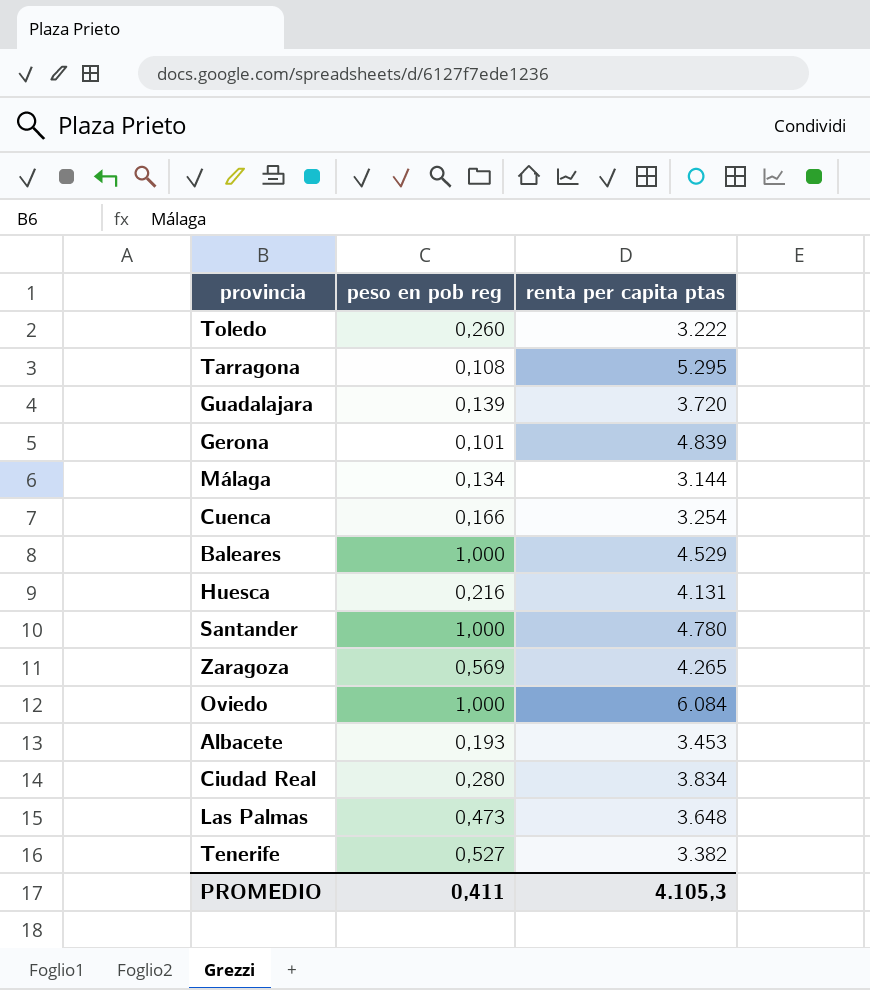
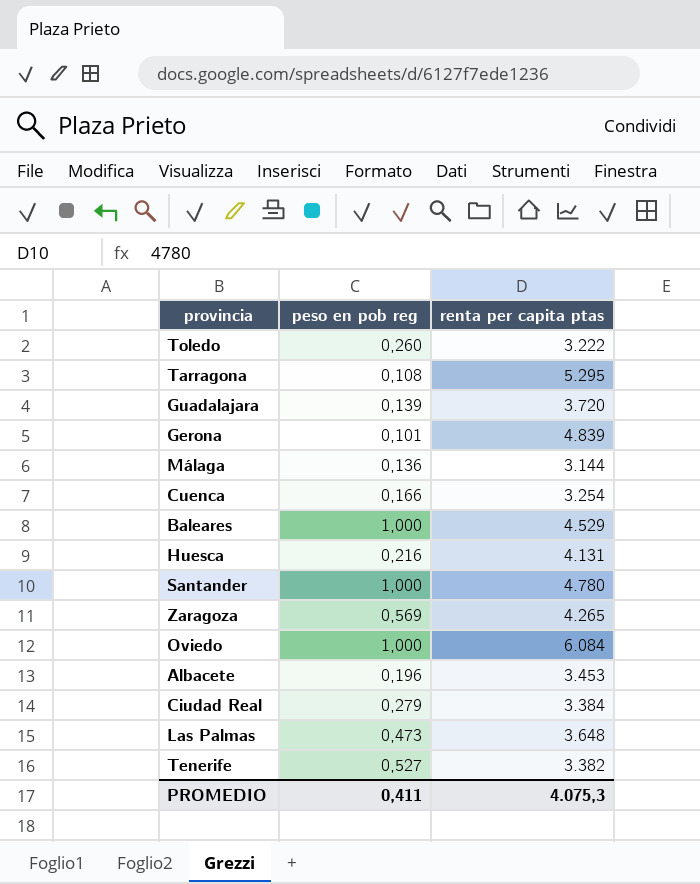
Málaga | peso en pob reg: 0,134 -> 0,136
Albacete | peso en pob reg: 0,193 -> 0,196
Ciudad Real | peso en pob reg: 0,280 -> 0,279
Ciudad Real | renta per capita ptas: 3.834 -> 3.384
PROMEDIO | renta per capita ptas: 4.105,3 -> 4.075,3

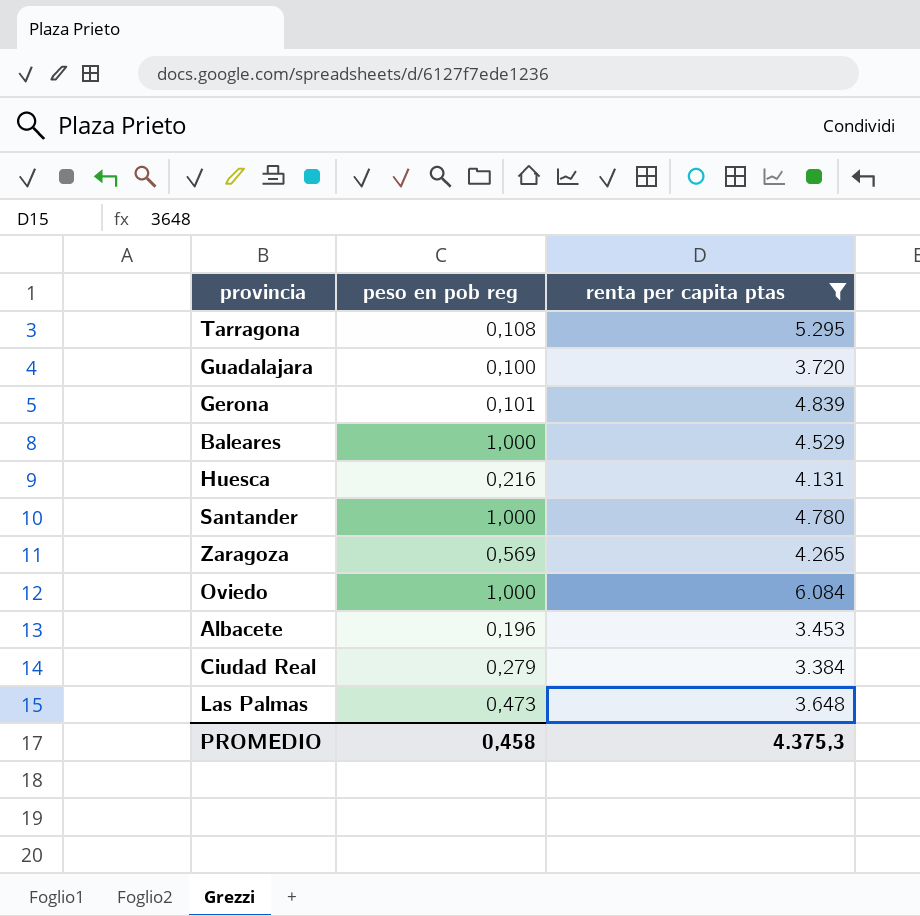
filter: none -> renta per capita ptas >= 3.384
Guadalajara | peso en pob reg: 0,139 -> 0,100
PROMEDIO | peso en pob reg: 0,411 -> 0,458
PROMEDIO | renta per capita ptas: 4.075,3 -> 4.375,3

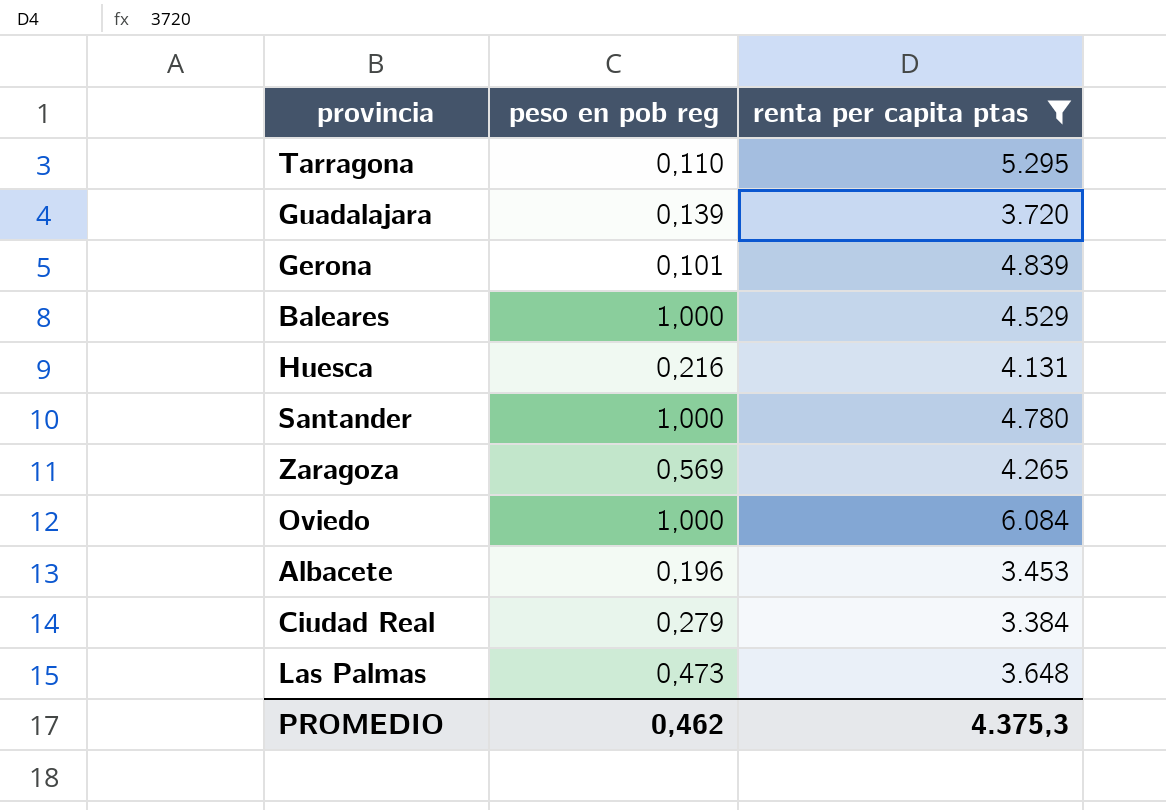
Tarragona | peso en pob reg: 0,108 -> 0,110
Guadalajara | peso en pob reg: 0,100 -> 0,139
PROMEDIO | peso en pob reg: 0,458 -> 0,462

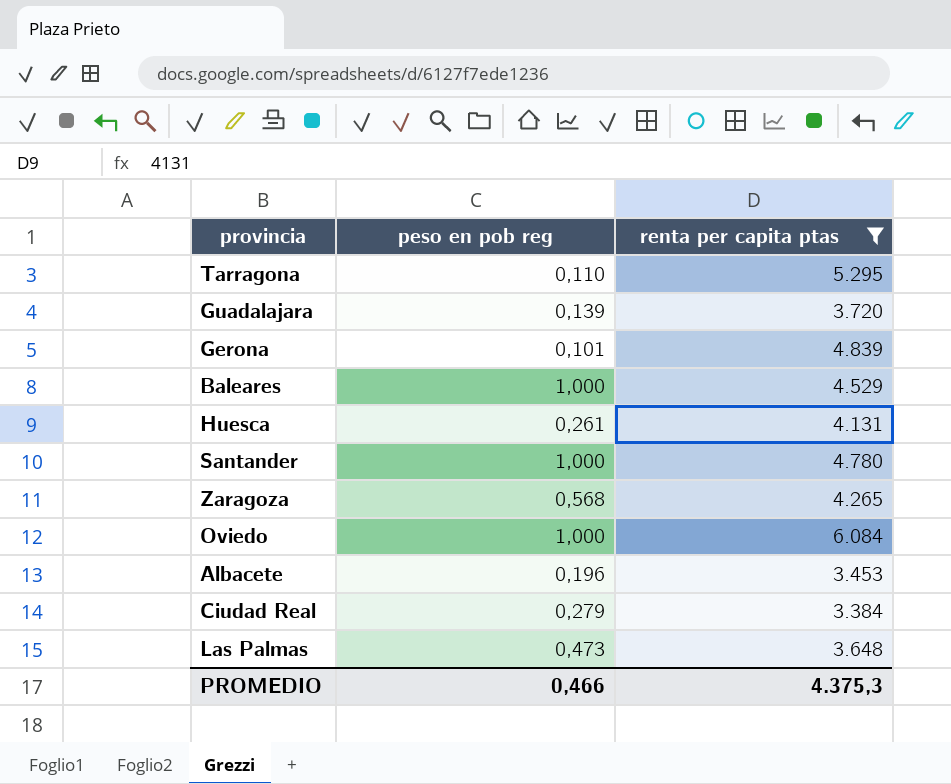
Huesca | peso en pob reg: 0,216 -> 0,261
Zaragoza | peso en pob reg: 0,569 -> 0,568
PROMEDIO | peso en pob reg: 0,462 -> 0,466

